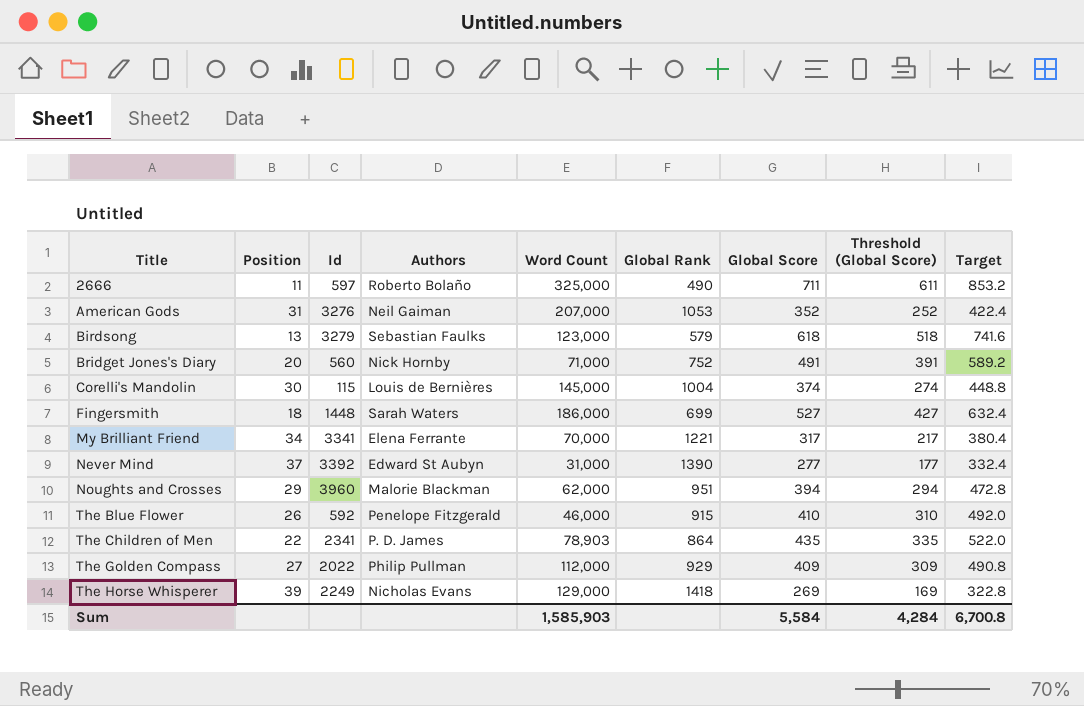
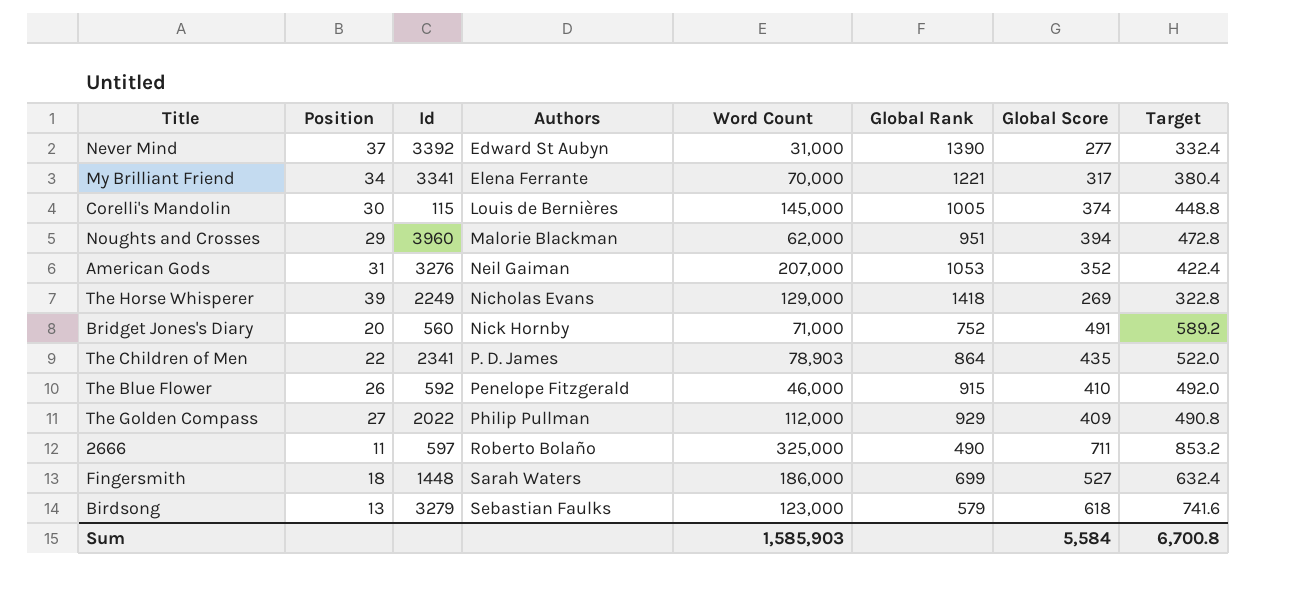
row order: Title ascending -> Authors ascending
column Threshold (Global Score) | formula: [Global Score] - 100 -> none
Corelli's Mandolin | Global Rank: 1004 -> 1005

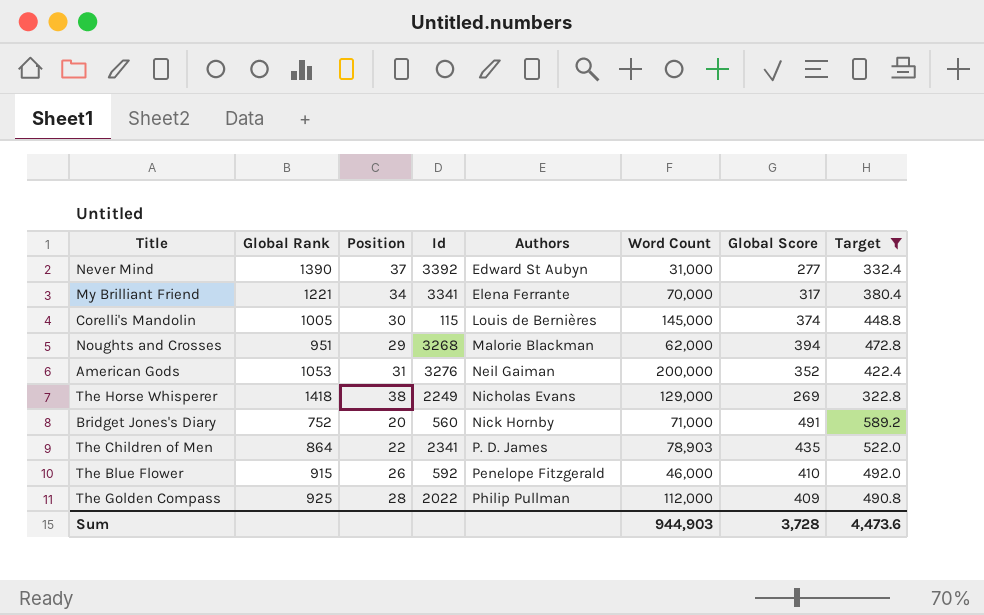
filter: none -> Target <= 589.2
column Global Rank | position: 6 -> 2
Noughts and Crosses | Id: 3960 -> 3268
American Gods | Word Count: 207,000 -> 200,000
The Horse Whisperer | Position: 39 -> 38
The Golden Compass | Global Rank: 929 -> 925
The Golden Compass | Position: 27 -> 28
Sum | Word Count: 1,585,903 -> 944,903
Sum | Global Score: 5,584 -> 3,728
Sum | Target: 6,700.8 -> 4,473.6

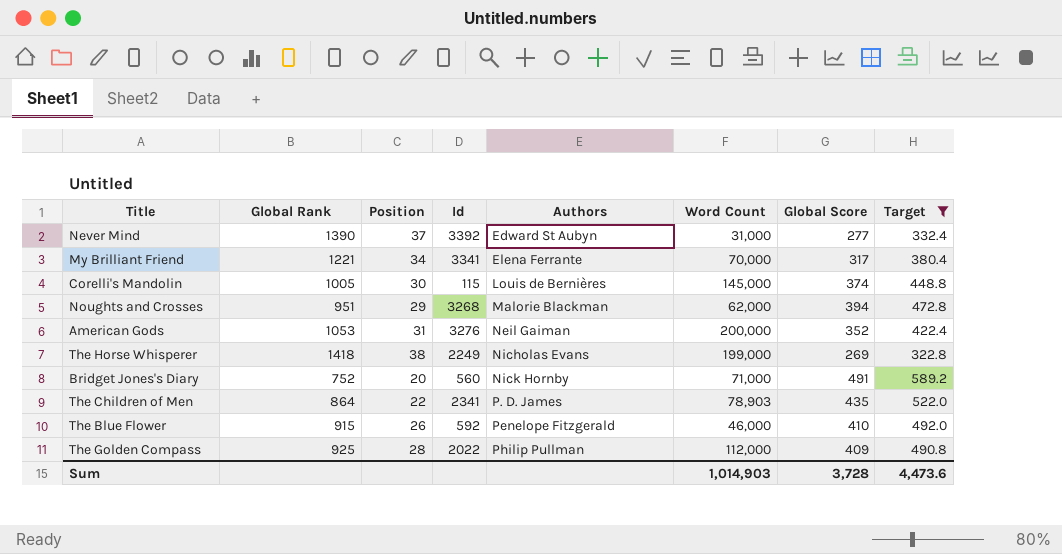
The Horse Whisperer | Word Count: 129,000 -> 199,000
Sum | Word Count: 944,903 -> 1,014,903

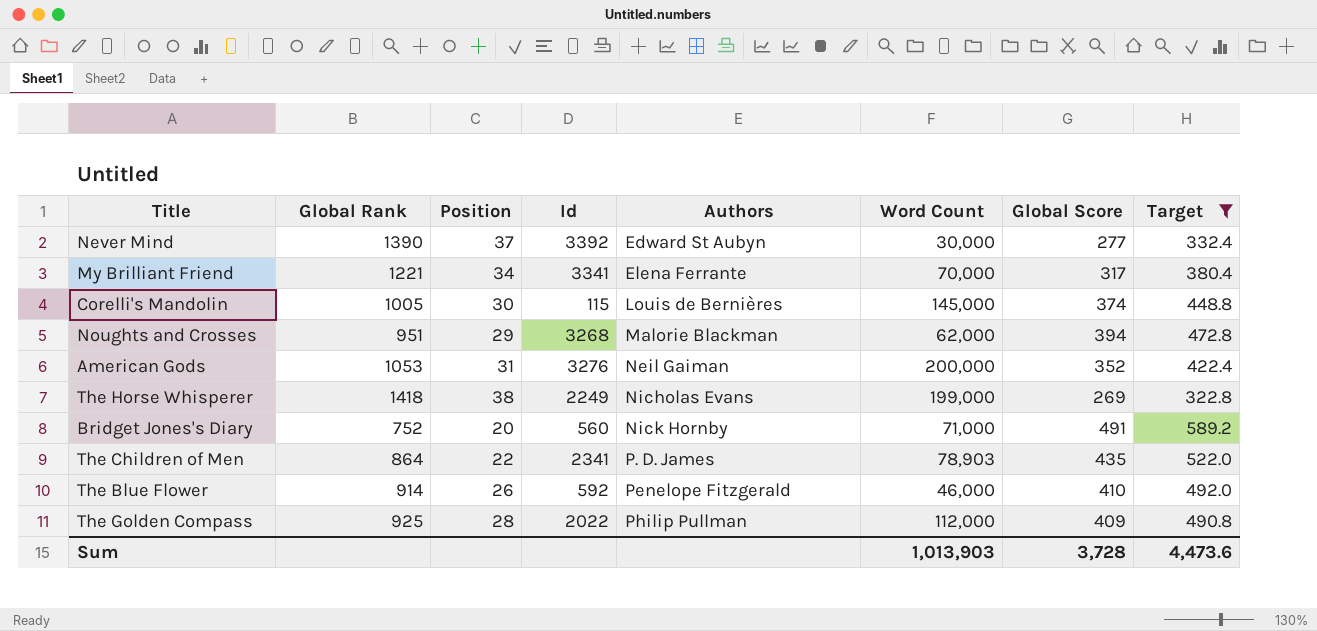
Never Mind | Word Count: 31,000 -> 30,000
The Blue Flower | Global Rank: 915 -> 914
Sum | Word Count: 1,014,903 -> 1,013,903

